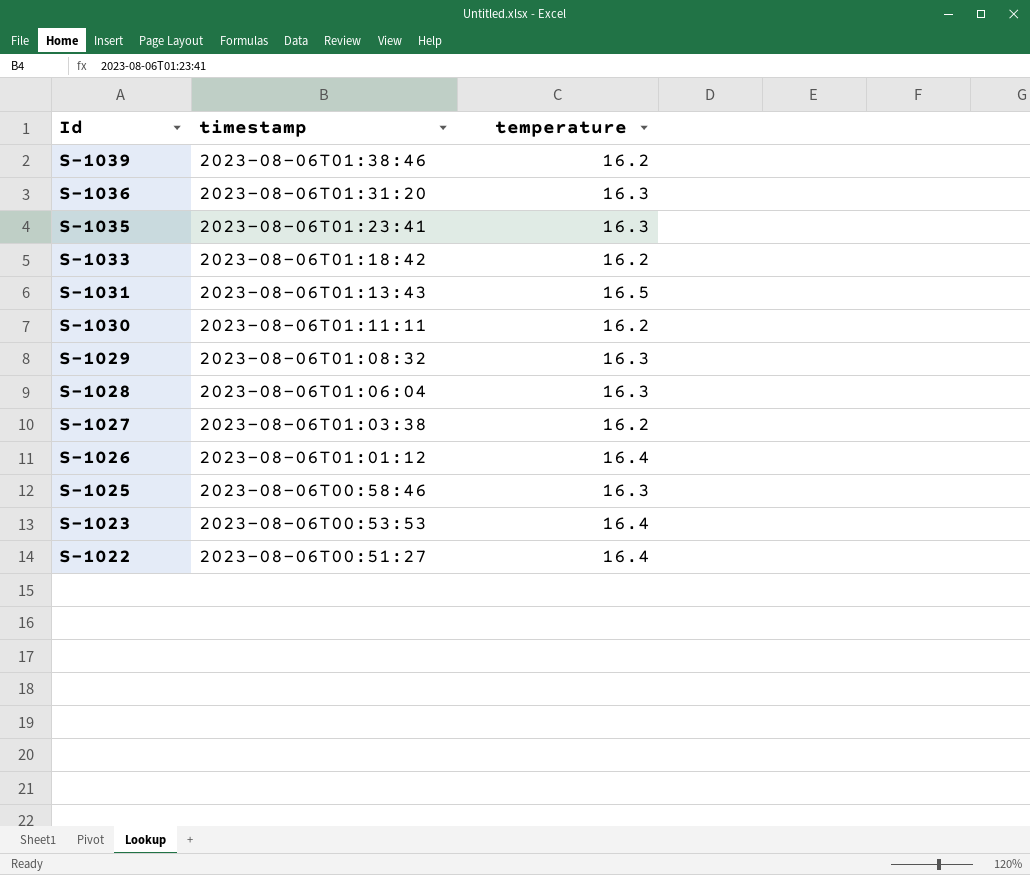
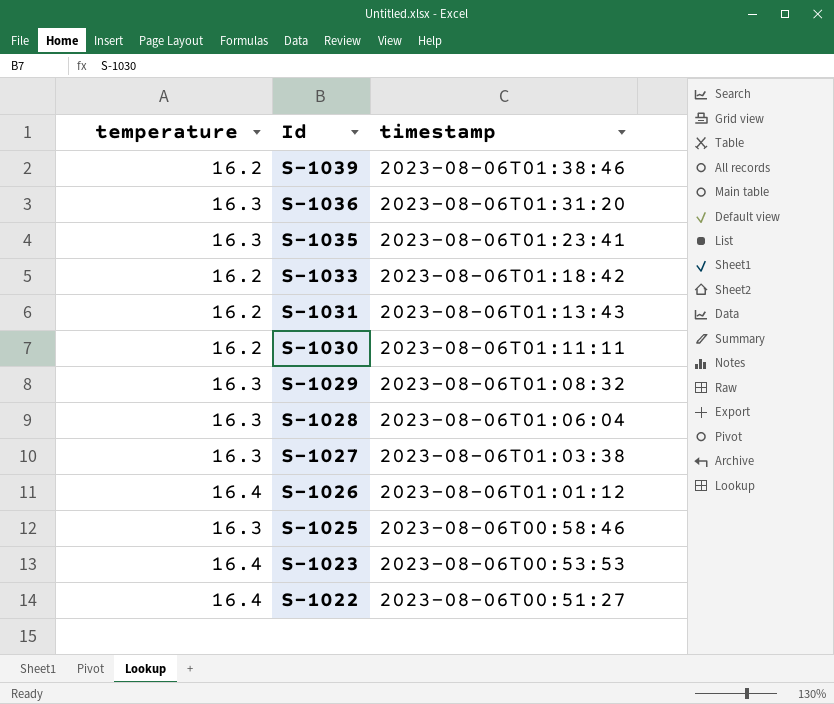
column temperature | position: 3 -> 1
S-1031 | temperature: 16.5 -> 16.2
S-1027 | temperature: 16.2 -> 16.3

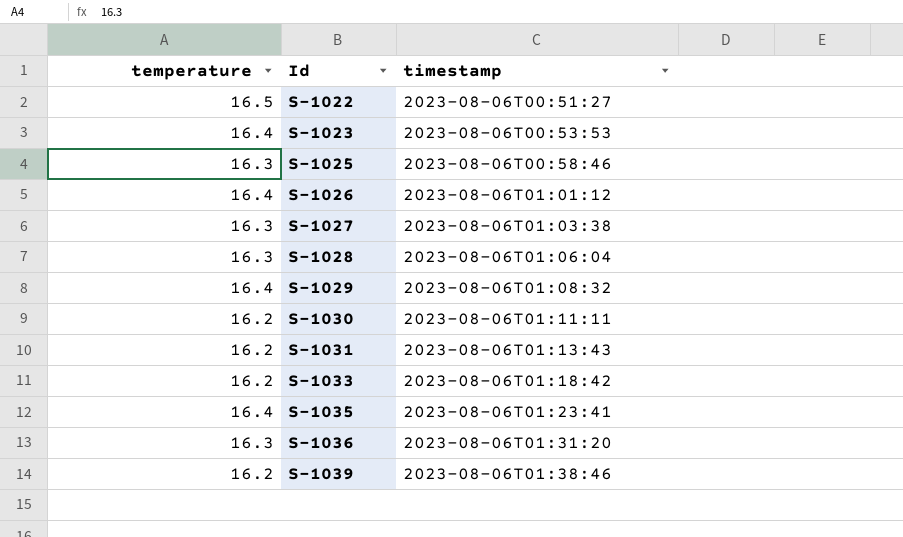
row order: Id descending -> Id ascending
S-1022 | temperature: 16.4 -> 16.5
S-1029 | temperature: 16.3 -> 16.4
S-1035 | temperature: 16.3 -> 16.4

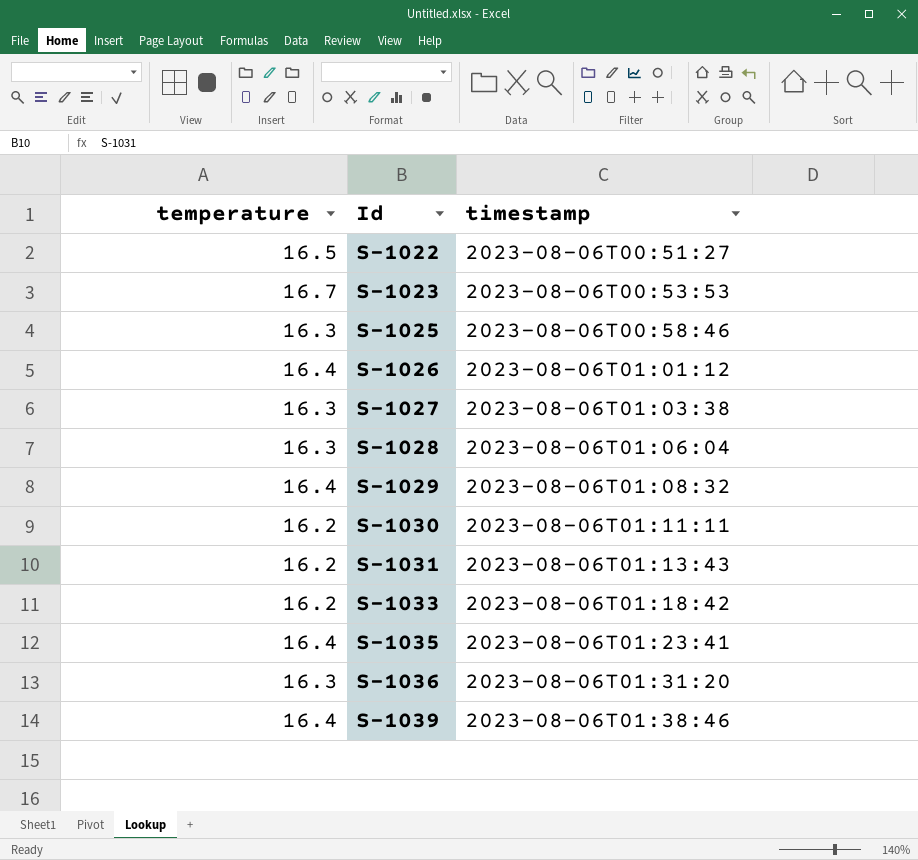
S-1023 | temperature: 16.4 -> 16.7
S-1039 | temperature: 16.2 -> 16.4

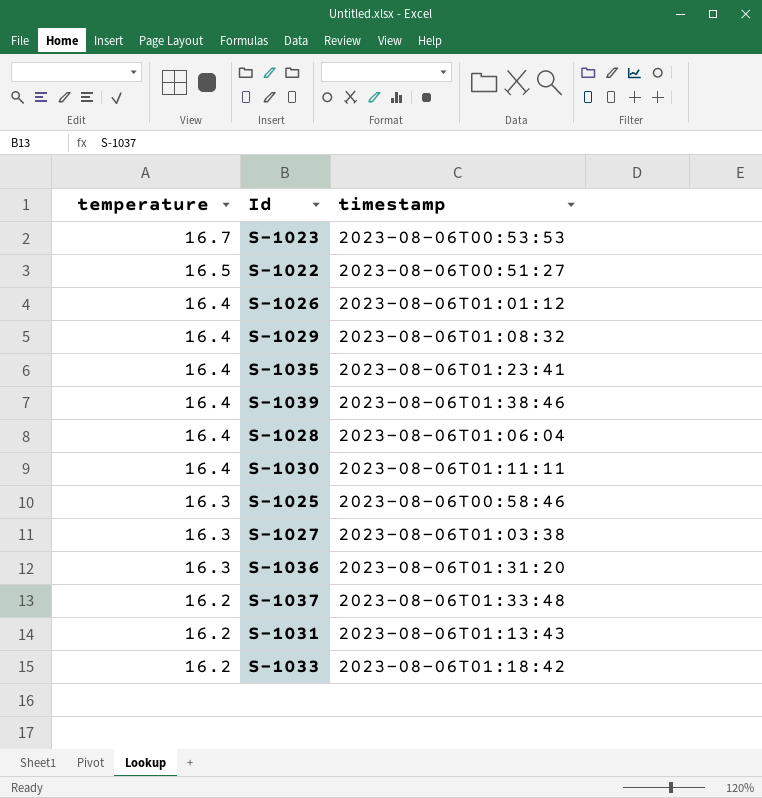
row order: Id ascending -> temperature descending
S-1028 | temperature: 16.3 -> 16.4
S-1030 | temperature: 16.2 -> 16.4
row S-1037: none -> 16.2 | 2023-08-06T01:33:48

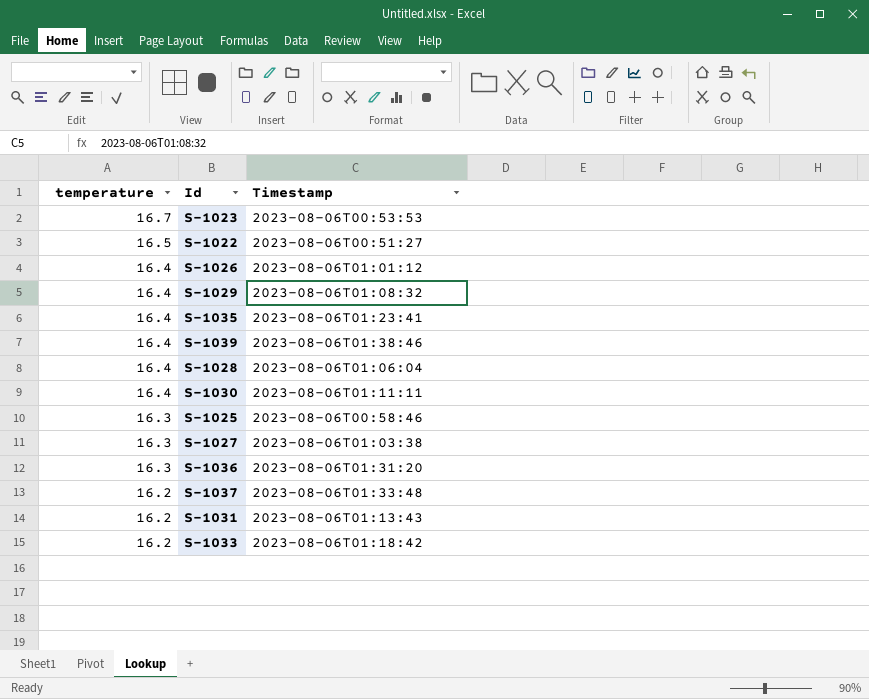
column name: timestamp -> Timestamp

